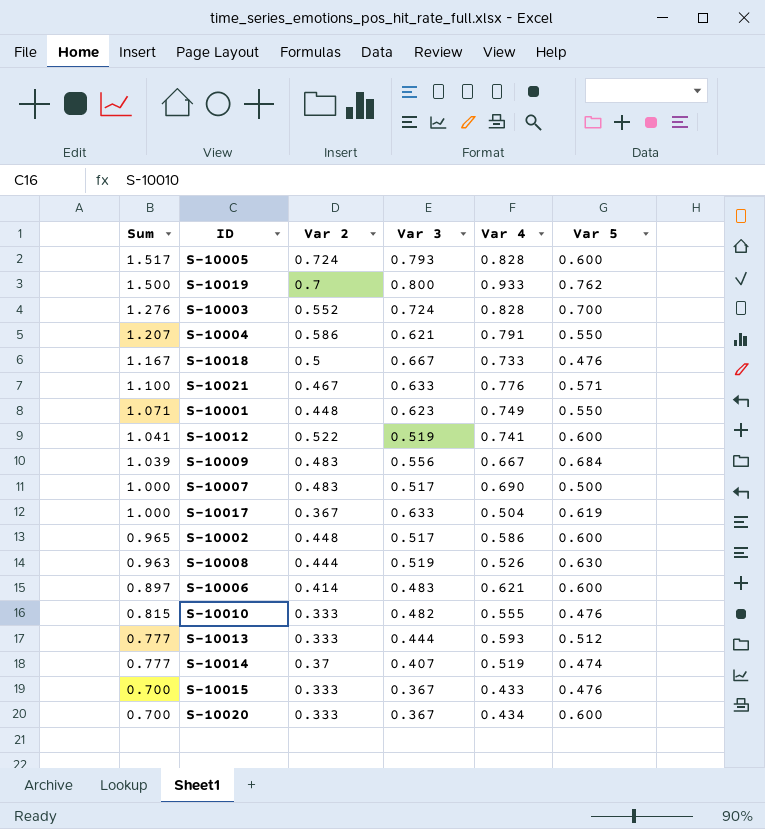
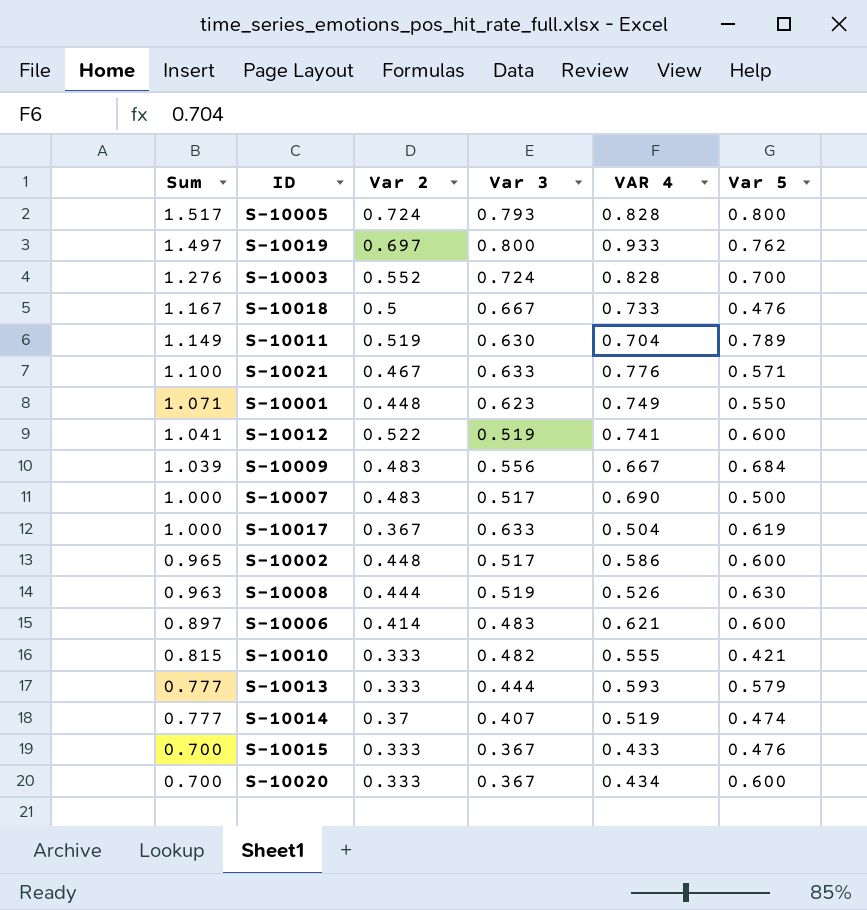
column name: Var 4 -> VAR 4
row S-10004: 1.207 | 0.586 | 0.621 | 0.791 | 0.550 -> none
S-10005 | Var 5: 0.600 -> 0.800
S-10019 | Sum: 1.500 -> 1.497
S-10019 | Var 2: 0.7 -> 0.697
row S-10011: none -> 1.149 | 0.519 | 0.630 | 0.704 | 0.789
S-10010 | Var 5: 0.476 -> 0.421
S-10013 | Var 5: 0.512 -> 0.579

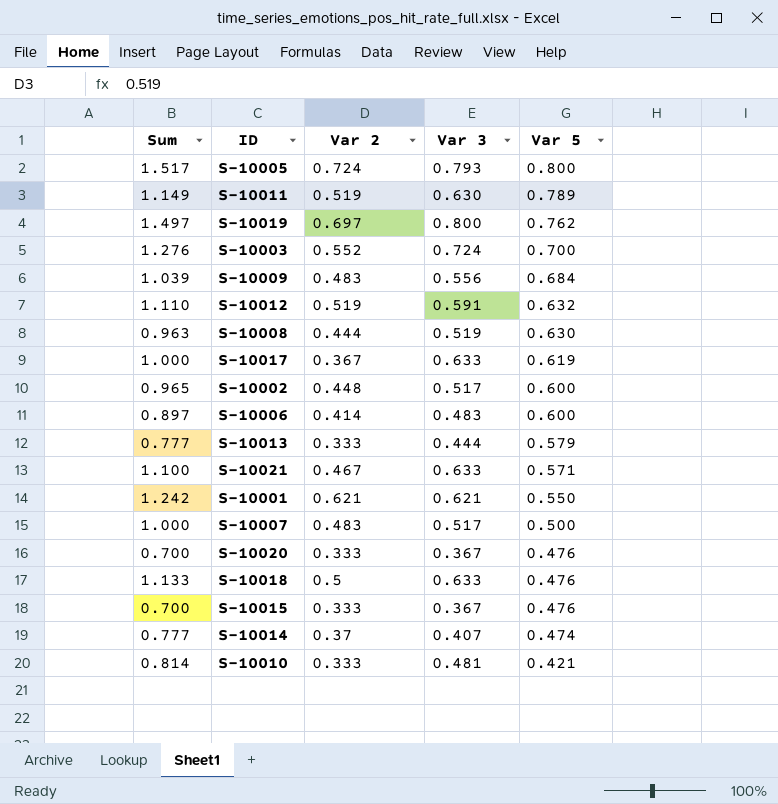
row order: Sum descending -> Var 5 descending
column VAR 4 | position: 5 -> none
S-10012 | Sum: 1.041 -> 1.110
S-10012 | Var 2: 0.522 -> 0.519
S-10012 | Var 3: 0.519 -> 0.591
S-10012 | Var 5: 0.600 -> 0.632
S-10001 | Sum: 1.071 -> 1.242
S-10001 | Var 2: 0.448 -> 0.621
S-10001 | Var 3: 0.623 -> 0.621
S-10020 | Var 5: 0.600 -> 0.476
S-10018 | Sum: 1.167 -> 1.133
S-10018 | Var 3: 0.667 -> 0.633
S-10010 | Sum: 0.815 -> 0.814
S-10010 | Var 3: 0.482 -> 0.481

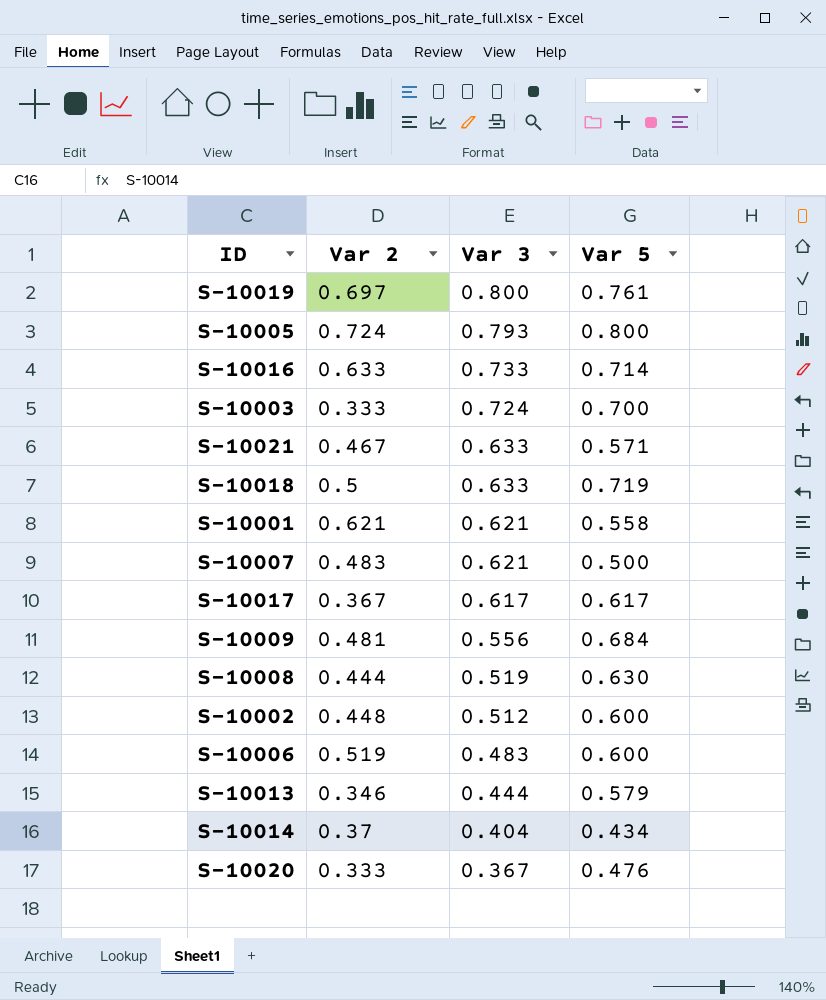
row order: Var 5 descending -> Var 3 descending
column Sum | formula: [Var 2] + [Var 3] -> none
row S-10011: 1.149 | 0.519 | 0.630 | 0.789 -> none
row S-10012: 1.110 | 0.519 | 0.591 | 0.632 -> none
row S-10015: 0.700 | 0.333 | 0.367 | 0.476 -> none
row S-10010: 0.814 | 0.333 | 0.481 | 0.421 -> none
S-10019 | Var 5: 0.762 -> 0.761
row S-10016: none -> 0.633 | 0.733 | 0.714
S-10003 | Var 2: 0.552 -> 0.333
S-10018 | Var 5: 0.476 -> 0.719
S-10001 | Var 5: 0.550 -> 0.558
S-10007 | Var 3: 0.517 -> 0.621
S-10017 | Var 3: 0.633 -> 0.617
S-10017 | Var 5: 0.619 -> 0.617
S-10009 | Var 2: 0.483 -> 0.481
S-10002 | Var 3: 0.517 -> 0.512
S-10006 | Var 2: 0.414 -> 0.519
S-10013 | Var 2: 0.333 -> 0.346
S-10014 | Var 3: 0.407 -> 0.404
S-10014 | Var 5: 0.474 -> 0.434

